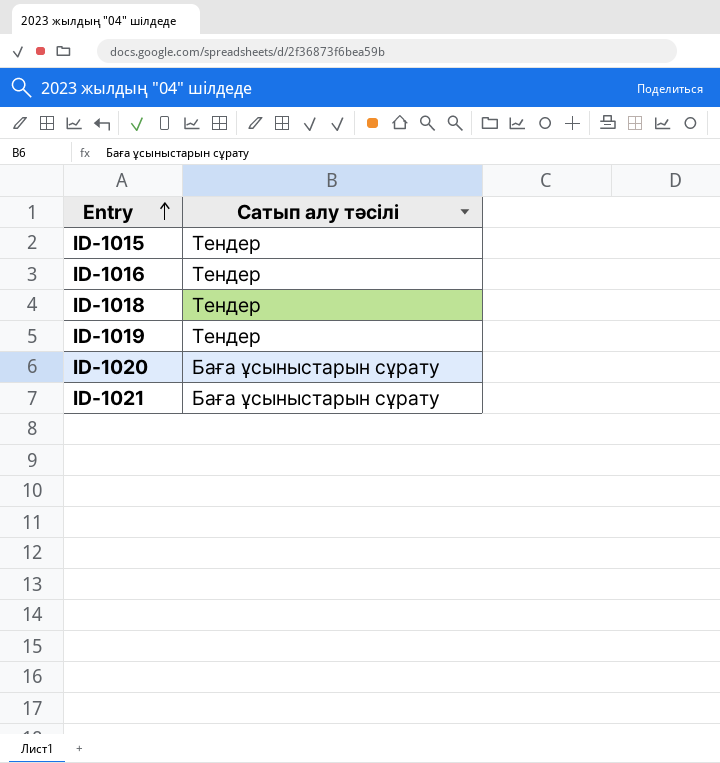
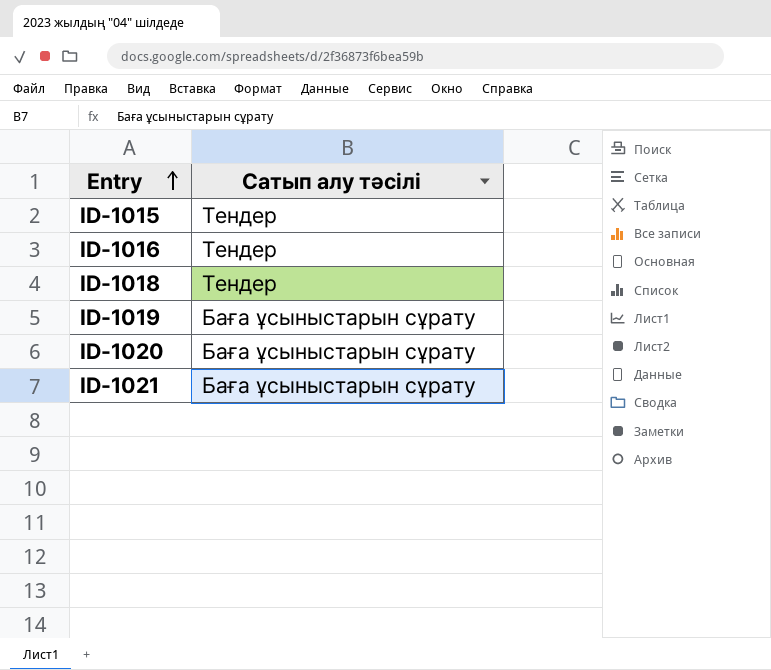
ID-1019 | Сатып алу тәсілі: Тендер -> Баға ұсыныстарын сұрату

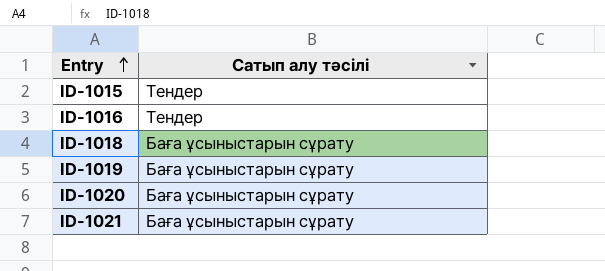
ID-1018 | Сатып алу тәсілі: Тендер -> Баға ұсыныстарын сұрату

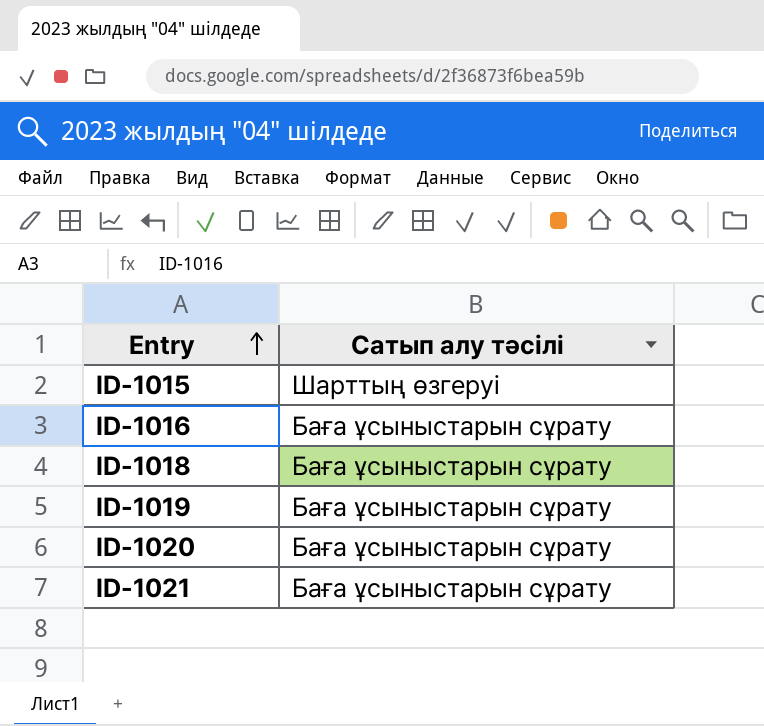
ID-1015 | Сатып алу тәсілі: Тендер -> Шарттың өзгеруі
ID-1016 | Сатып алу тәсілі: Тендер -> Баға ұсыныстарын сұрату

